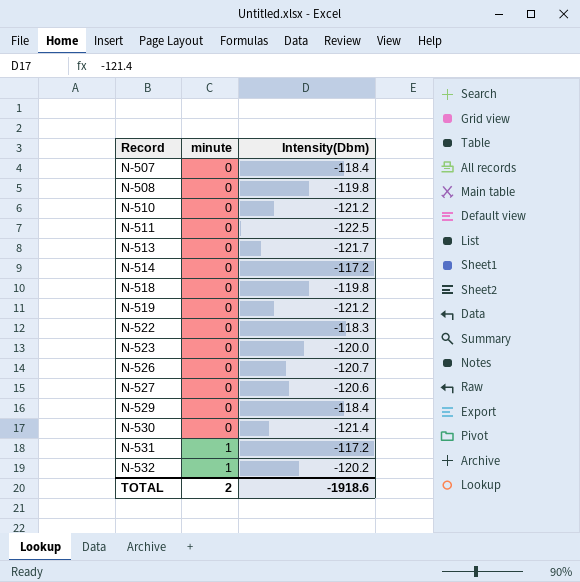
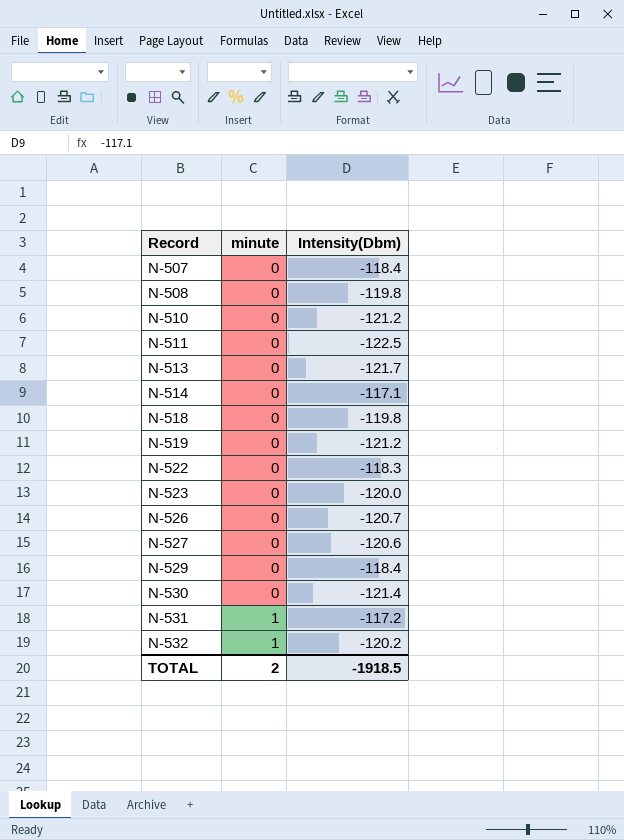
N-514 | Intensity(Dbm): -117.2 -> -117.1
TOTAL | Intensity(Dbm): -1918.6 -> -1918.5

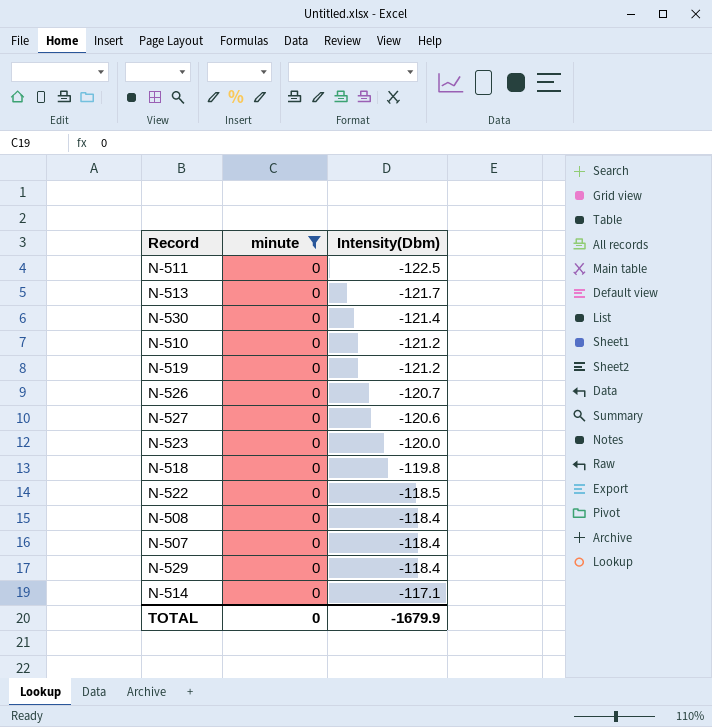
filter: none -> minute = 0
row order: Record ascending -> Intensity(Dbm) ascending
N-522 | Intensity(Dbm): -118.3 -> -118.5
N-508 | Intensity(Dbm): -119.8 -> -118.4
TOTAL | minute: 2 -> 0
TOTAL | Intensity(Dbm): -1918.5 -> -1679.9

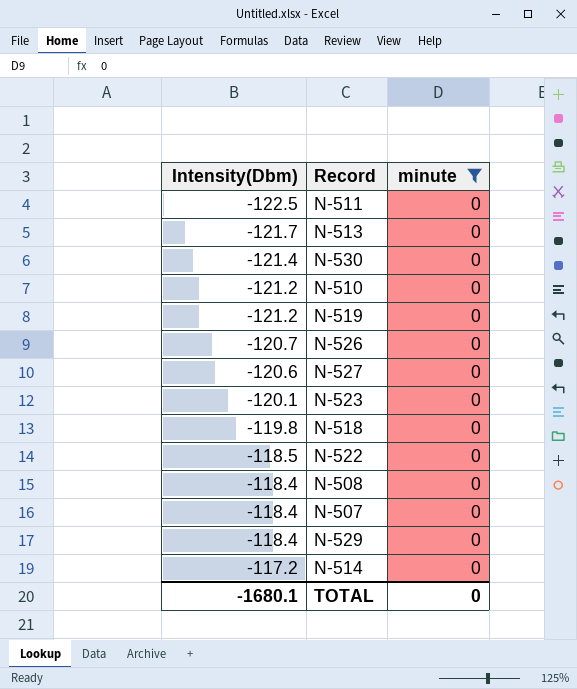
column Intensity(Dbm) | position: 3 -> 1
N-523 | Intensity(Dbm): -120.0 -> -120.1
N-514 | Intensity(Dbm): -117.1 -> -117.2
TOTAL | Intensity(Dbm): -1679.9 -> -1680.1

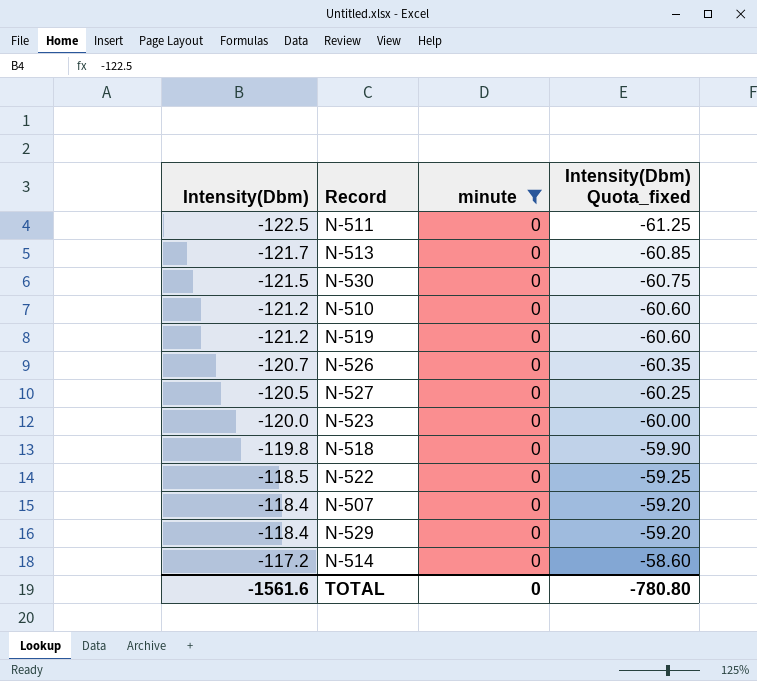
column Intensity(Dbm) Quota_fixed | formula: none -> [Intensity(Dbm)] * 0.5
row N-508: -118.4 | 0 -> none
N-530 | Intensity(Dbm): -121.4 -> -121.5
N-527 | Intensity(Dbm): -120.6 -> -120.5
N-523 | Intensity(Dbm): -120.1 -> -120.0
TOTAL | Intensity(Dbm): -1680.1 -> -1561.6

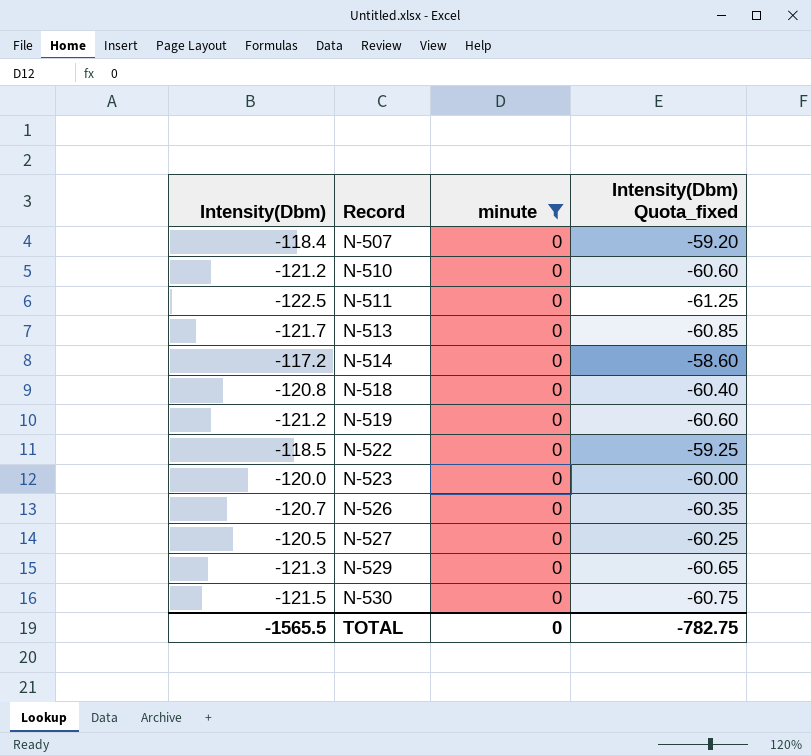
row order: Intensity(Dbm) ascending -> Record ascending
N-518 | Intensity(Dbm): -119.8 -> -120.8
N-518 | Intensity(Dbm) Quota_fixed: -59.90 -> -60.40
N-529 | Intensity(Dbm): -118.4 -> -121.3
N-529 | Intensity(Dbm) Quota_fixed: -59.20 -> -60.65
TOTAL | Intensity(Dbm): -1561.6 -> -1565.5
TOTAL | Intensity(Dbm) Quota_fixed: -780.80 -> -782.75

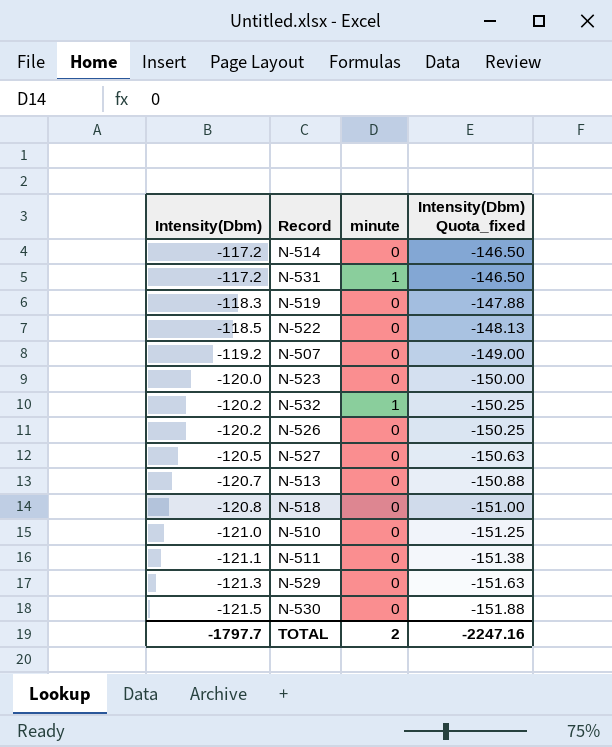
filter: minute = 0 -> none
row order: Record ascending -> Intensity(Dbm) descending
column Intensity(Dbm) Quota_fixed | formula: [Intensity(Dbm)] * 0.5 -> [Intensity(Dbm)] * 1.25
N-519 | Intensity(Dbm): -121.2 -> -118.3
N-507 | Intensity(Dbm): -118.4 -> -119.2
N-526 | Intensity(Dbm): -120.7 -> -120.2
N-513 | Intensity(Dbm): -121.7 -> -120.7
N-510 | Intensity(Dbm): -121.2 -> -121.0
N-511 | Intensity(Dbm): -122.5 -> -121.1
TOTAL | Intensity(Dbm): -1565.5 -> -1797.7
TOTAL | minute: 0 -> 2
TOTAL | Intensity(Dbm) Quota_fixed: -782.75 -> -2247.16

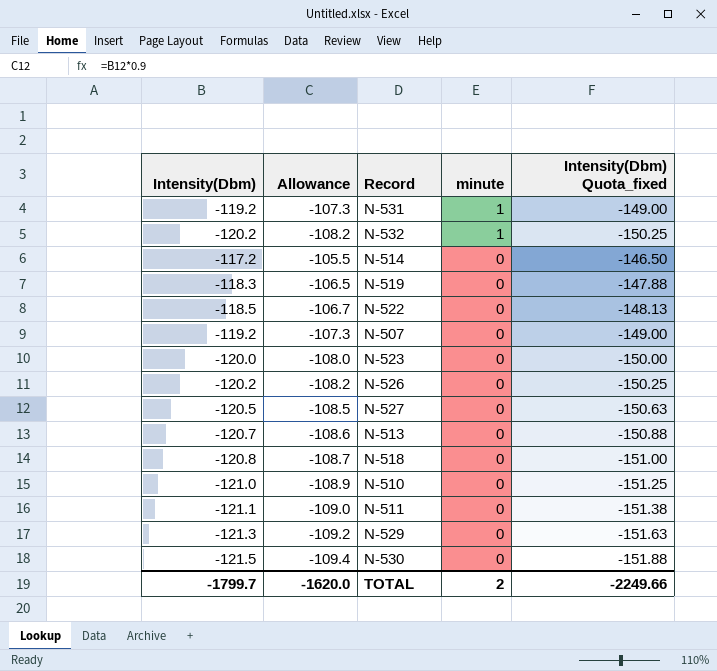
row order: Intensity(Dbm) descending -> minute descending
column Allowance | formula: none -> [Intensity(Dbm)] * 0.9
N-531 | Intensity(Dbm): -117.2 -> -119.2
N-531 | Intensity(Dbm) Quota_fixed: -146.50 -> -149.00
TOTAL | Intensity(Dbm): -1797.7 -> -1799.7
TOTAL | Intensity(Dbm) Quota_fixed: -2247.16 -> -2249.66

